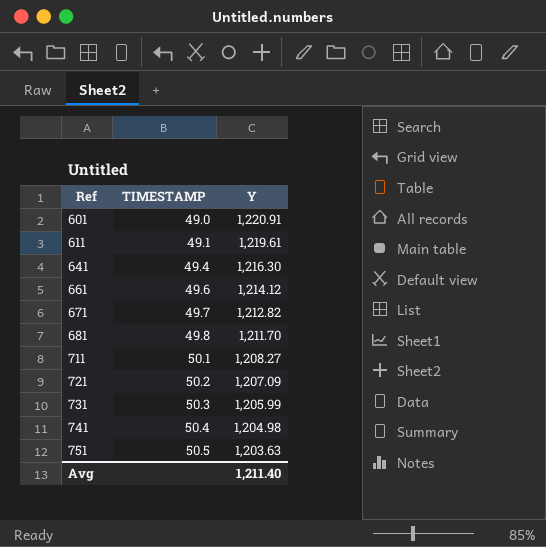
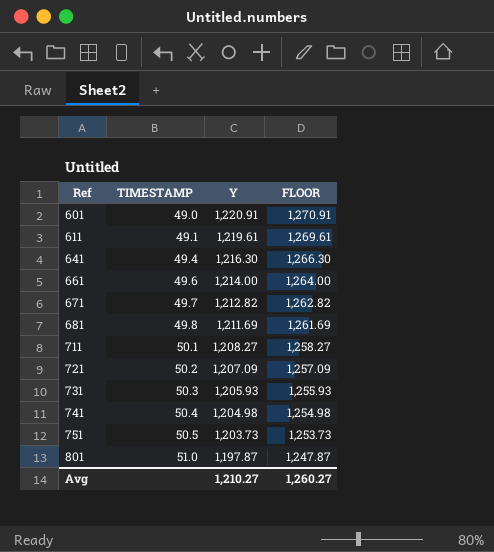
column FLOOR | formula: none -> [Y] + 50
661 | Y: 1,214.12 -> 1,214.00
681 | Y: 1,211.70 -> 1,211.69
731 | Y: 1,205.99 -> 1,205.93
751 | Y: 1,203.63 -> 1,203.73
row 801: none -> 51.0 | 1,197.87 | 1,247.87
Avg | Y: 1,211.40 -> 1,210.27

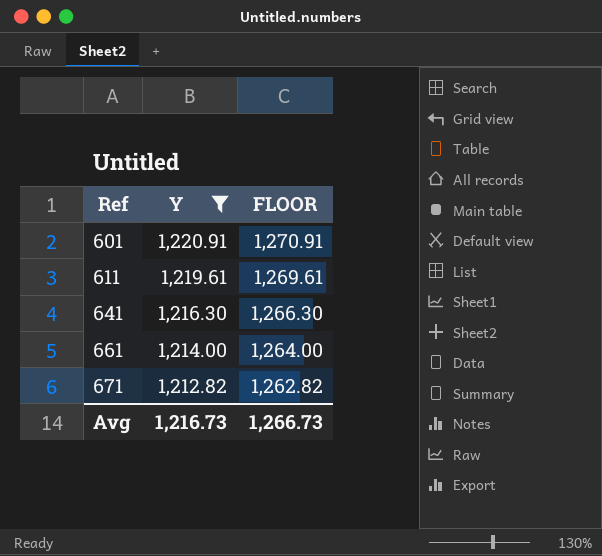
filter: none -> Y >= 1,212.82
column TIMESTAMP | position: 2 -> none
Avg | Y: 1,210.27 -> 1,216.73
Avg | FLOOR: 1,260.27 -> 1,266.73

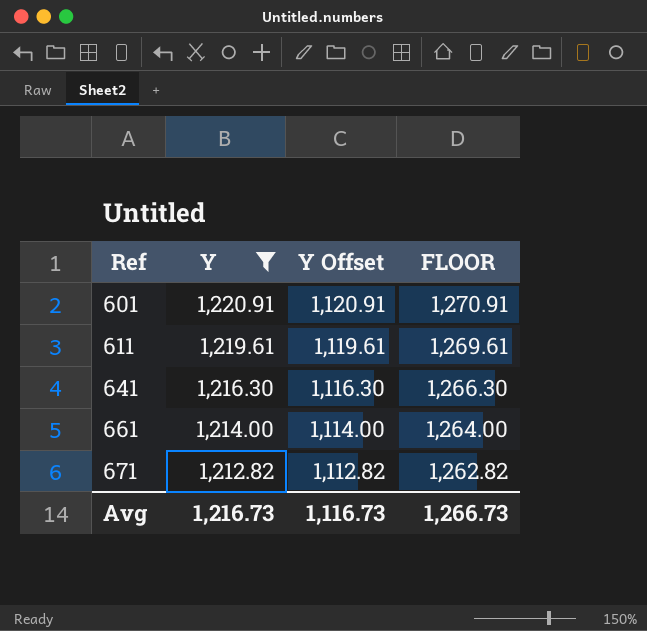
column Y Offset | formula: none -> [Y] - 100

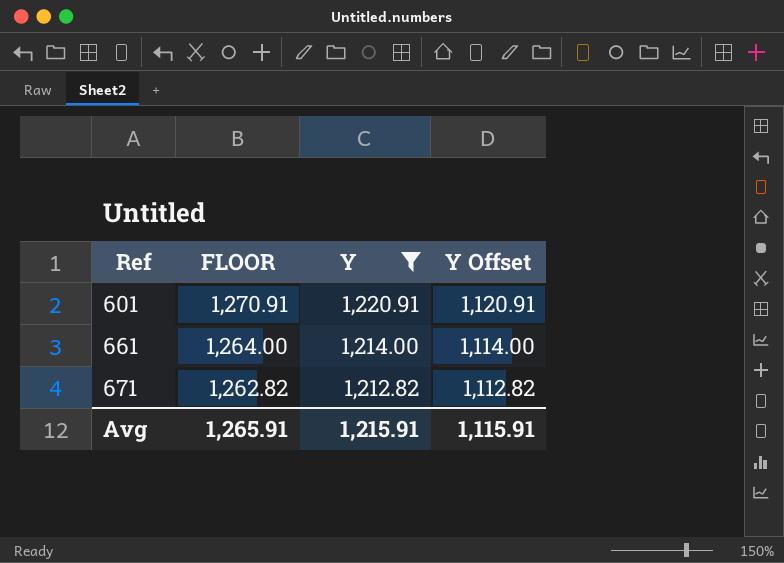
column FLOOR | position: 4 -> 2
row 611: 1,219.61 | 1,119.61 | 1,269.61 -> none
row 641: 1,216.30 | 1,116.30 | 1,266.30 -> none
Avg | FLOOR: 1,266.73 -> 1,265.91
Avg | Y: 1,216.73 -> 1,215.91
Avg | Y Offset: 1,116.73 -> 1,115.91

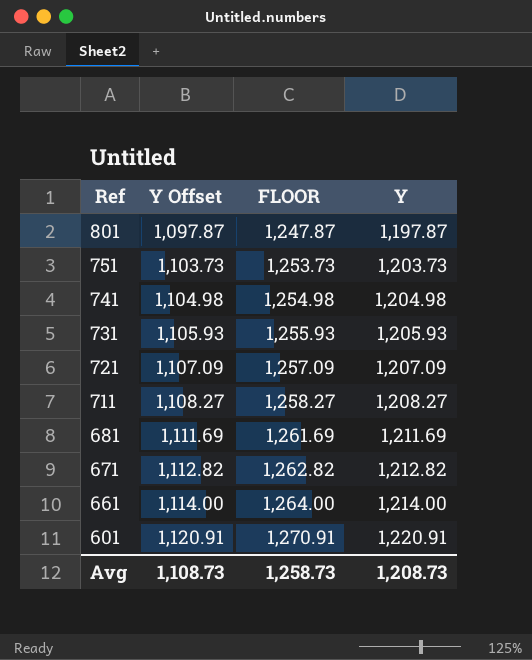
filter: Y >= 1,212.82 -> none
row order: Ref ascending -> Ref descending
column Y Offset | position: 4 -> 2
Avg | Y Offset: 1,115.91 -> 1,108.73
Avg | FLOOR: 1,265.91 -> 1,258.73
Avg | Y: 1,215.91 -> 1,208.73

